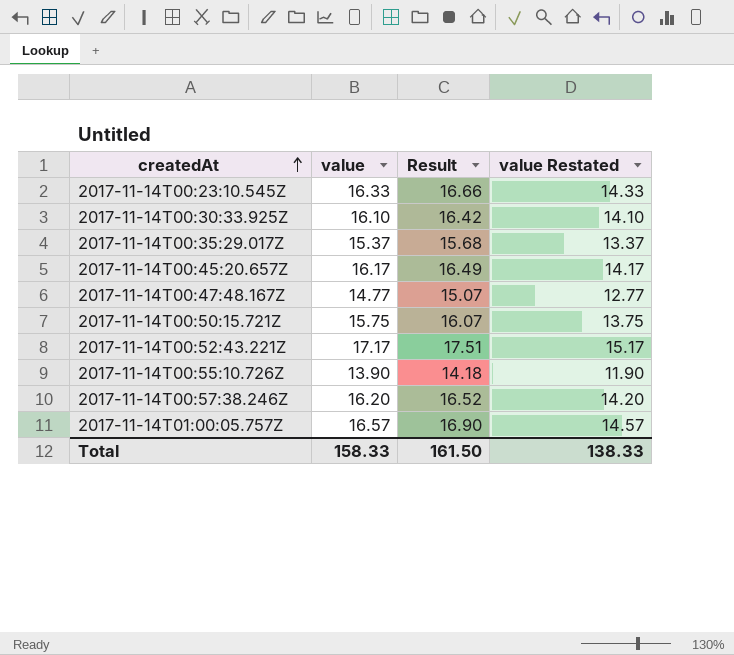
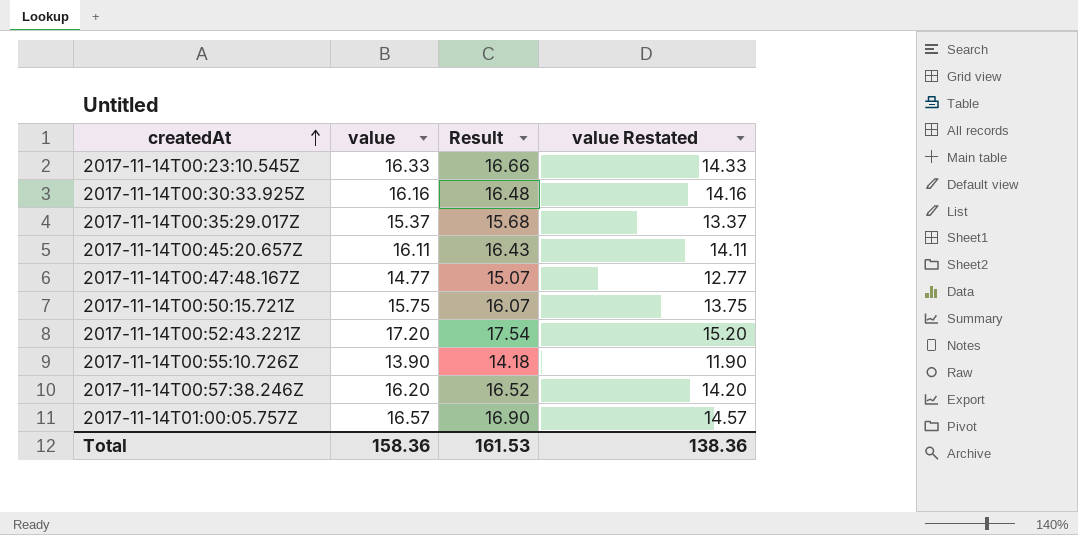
2017-11-14T00:30:33.925Z | value: 16.10 -> 16.16
2017-11-14T00:30:33.925Z | Result: 16.42 -> 16.48
2017-11-14T00:30:33.925Z | value Restated: 14.10 -> 14.16
2017-11-14T00:45:20.657Z | value: 16.17 -> 16.11
2017-11-14T00:45:20.657Z | Result: 16.49 -> 16.43
2017-11-14T00:45:20.657Z | value Restated: 14.17 -> 14.11
2017-11-14T00:52:43.221Z | value: 17.17 -> 17.20
2017-11-14T00:52:43.221Z | Result: 17.51 -> 17.54
2017-11-14T00:52:43.221Z | value Restated: 15.17 -> 15.20
Total | value: 158.33 -> 158.36
Total | Result: 161.50 -> 161.53
Total | value Restated: 138.33 -> 138.36

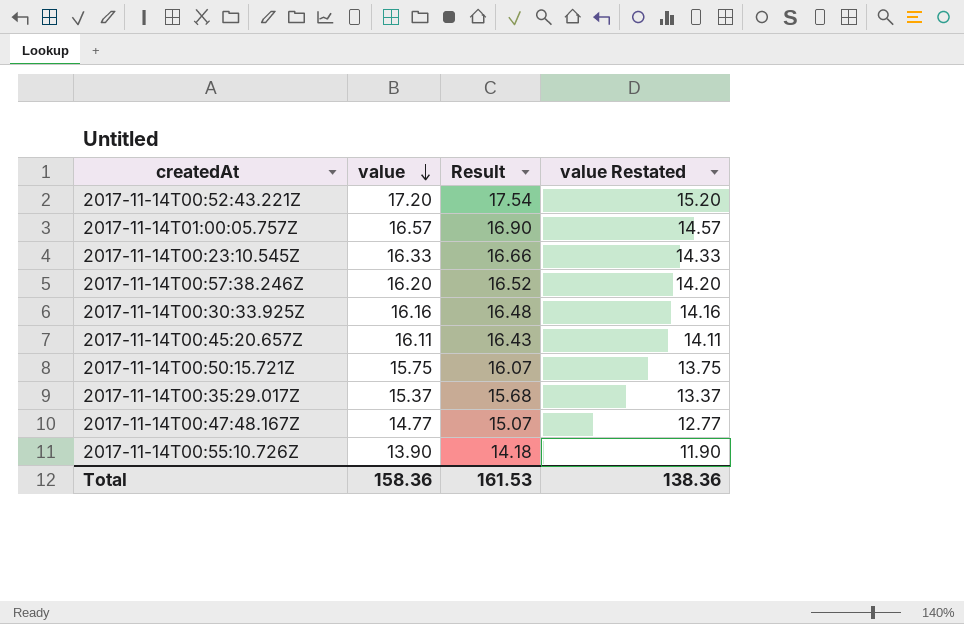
row order: createdAt ascending -> value descending

